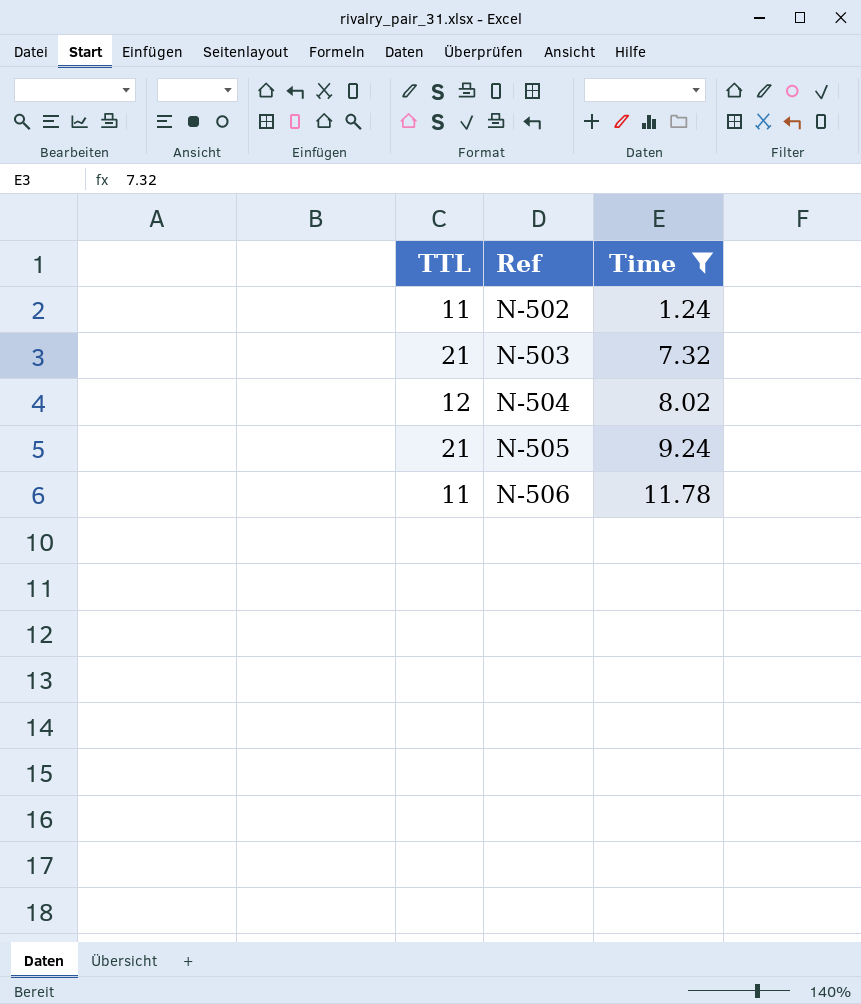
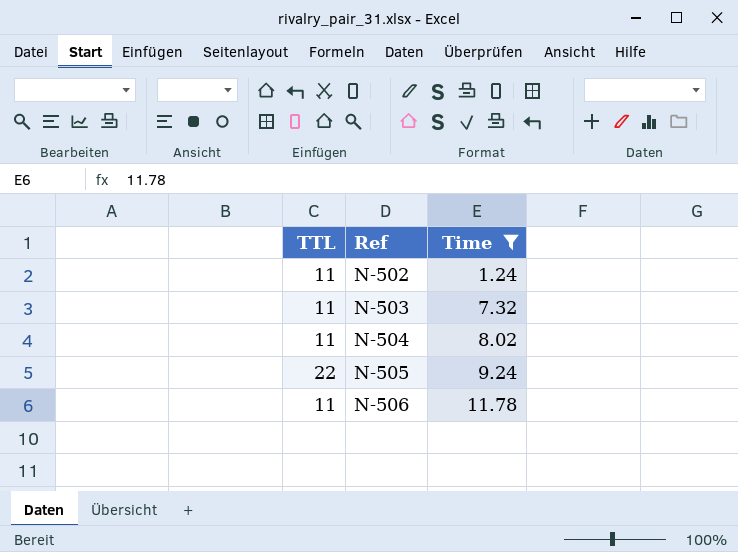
N-503 | TTL: 21 -> 11
N-504 | TTL: 12 -> 11
N-505 | TTL: 21 -> 22

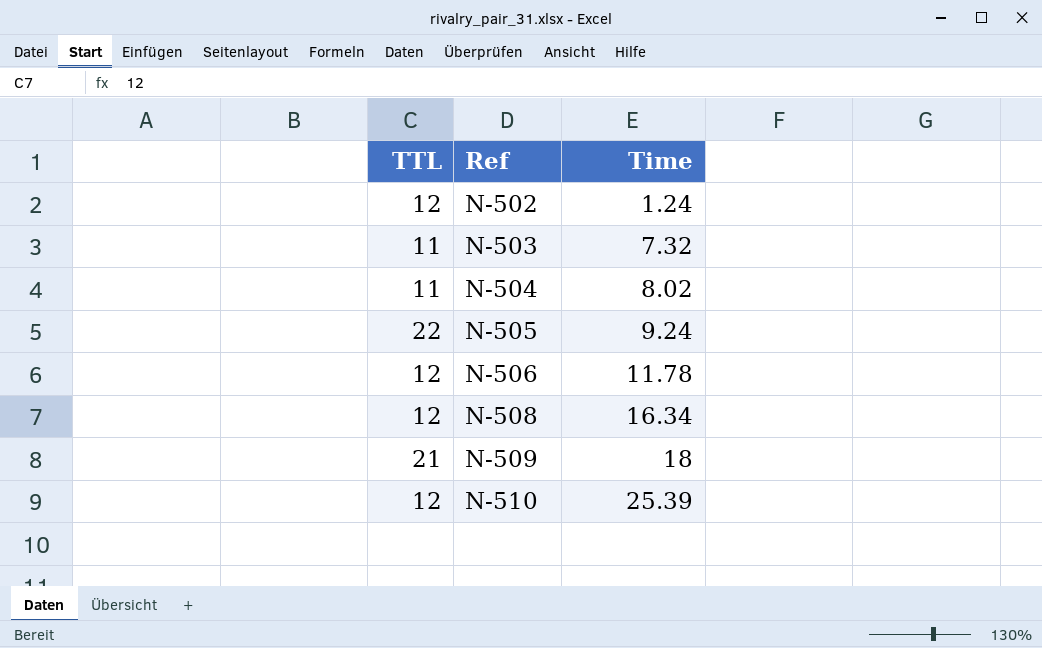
filter: Time <= 11.78 -> none
N-502 | TTL: 11 -> 12
N-506 | TTL: 11 -> 12

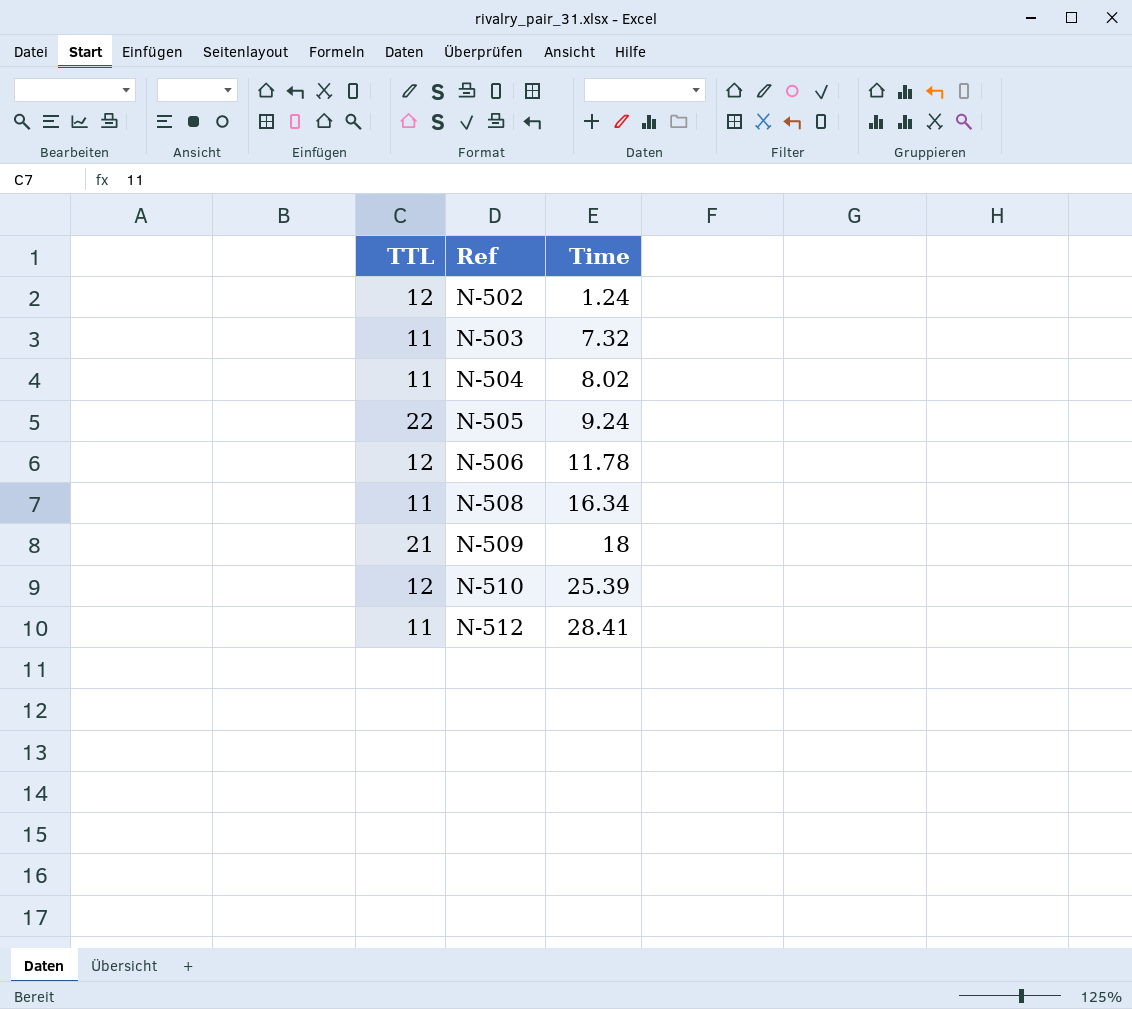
N-508 | TTL: 12 -> 11
row N-512: none -> 11 | 28.41

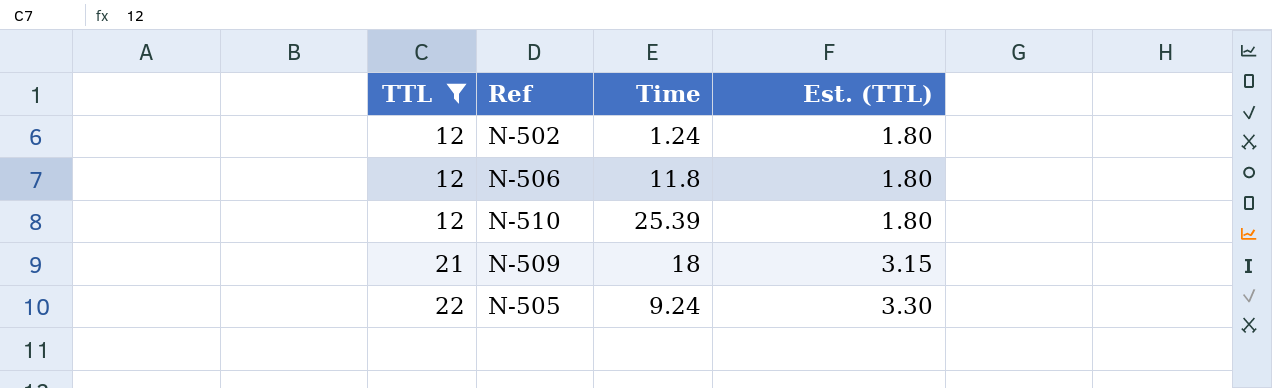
filter: none -> TTL != 11
row order: Ref ascending -> TTL ascending
column Est. (TTL) | formula: none -> [TTL] * 0.15
N-506 | Time: 11.78 -> 11.8

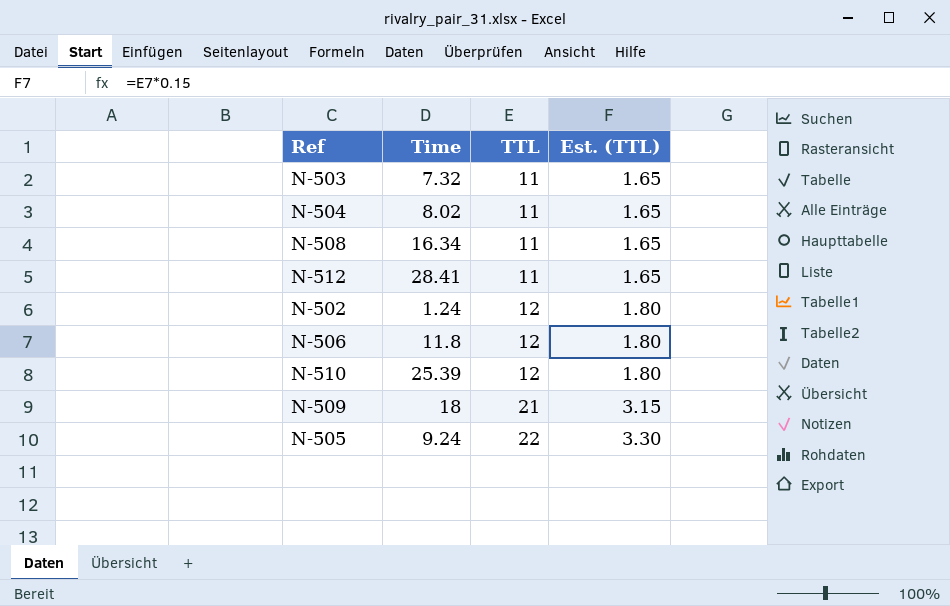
filter: TTL != 11 -> none
column TTL | position: 1 -> 3

